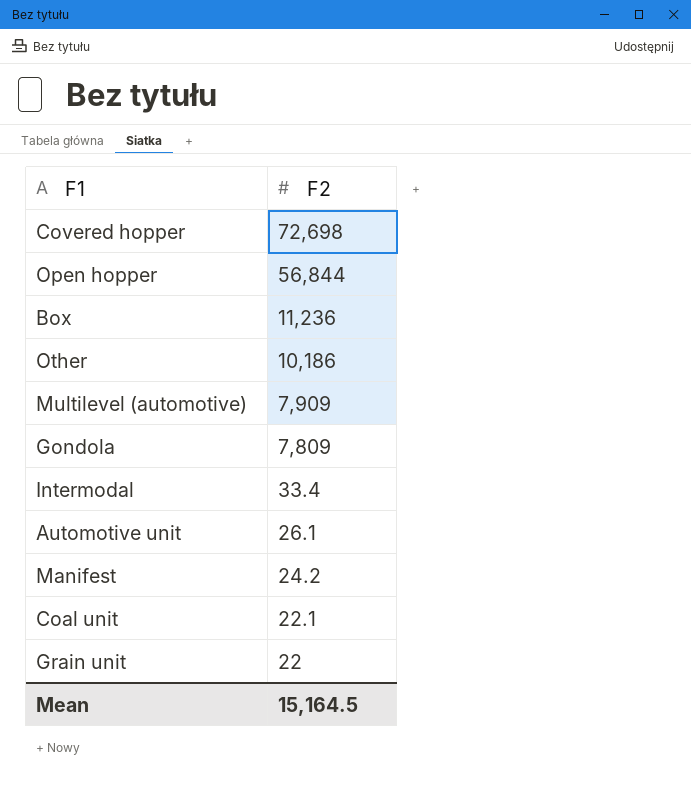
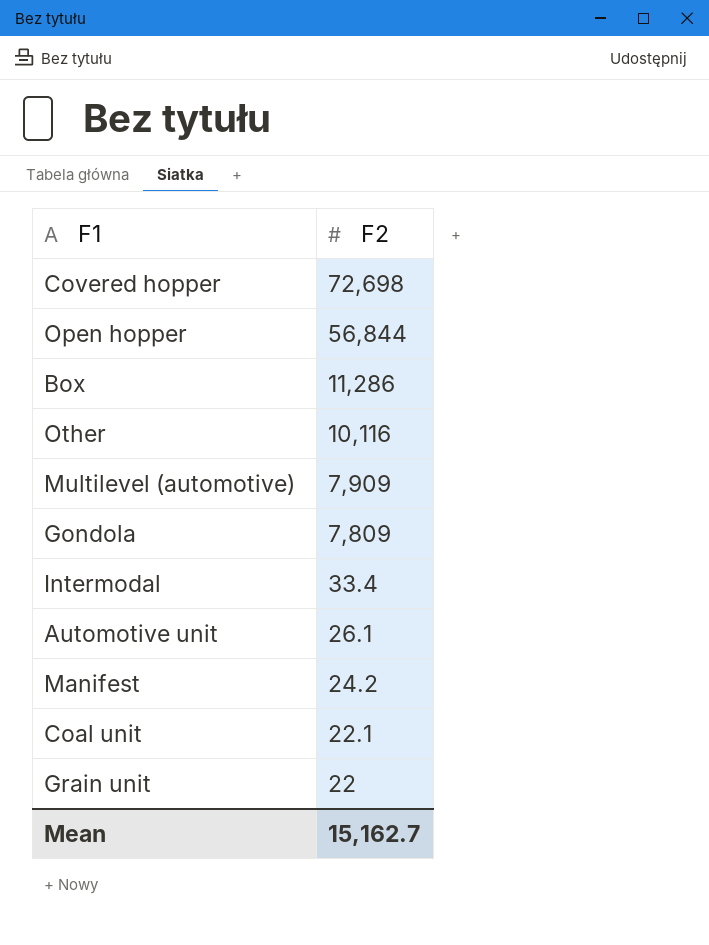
Box | F2: 11,236 -> 11,286
Other | F2: 10,186 -> 10,116
Mean | F2: 15,164.5 -> 15,162.7

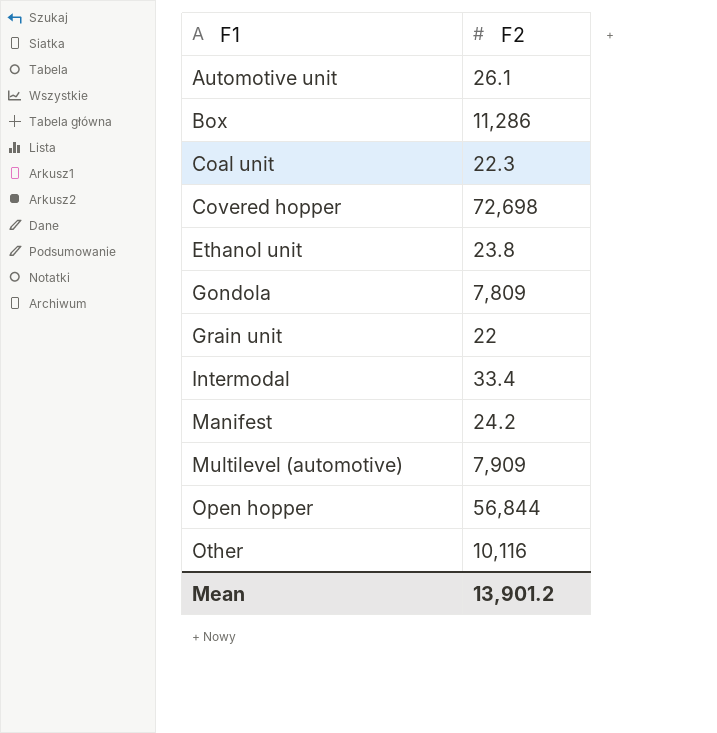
row order: F2 descending -> F1 ascending
Coal unit | F2: 22.1 -> 22.3
row Ethanol unit: none -> 23.8
Mean | F2: 15,162.7 -> 13,901.2

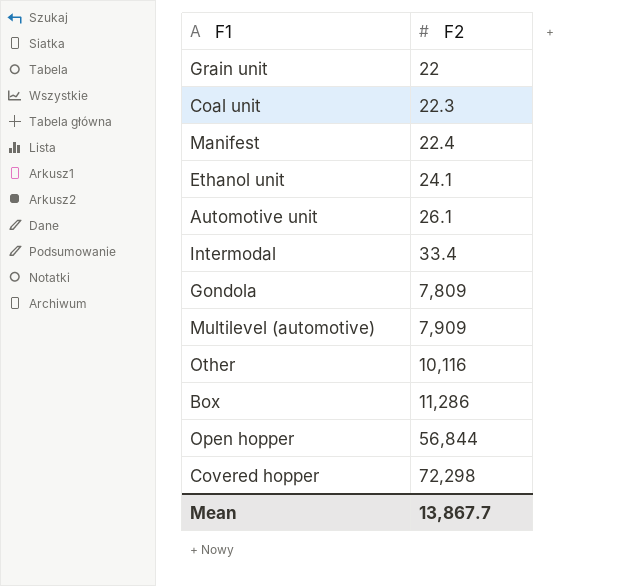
row order: F1 ascending -> F2 ascending
Manifest | F2: 24.2 -> 22.4
Ethanol unit | F2: 23.8 -> 24.1
Covered hopper | F2: 72,698 -> 72,298
Mean | F2: 13,901.2 -> 13,867.7

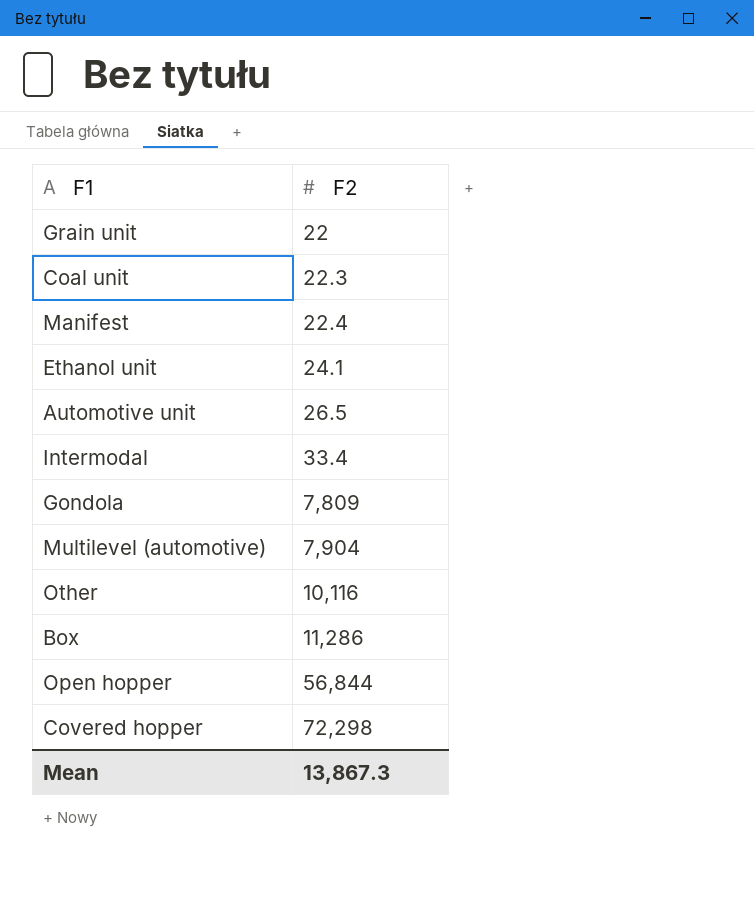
Automotive unit | F2: 26.1 -> 26.5
Multilevel (automotive) | F2: 7,909 -> 7,904
Mean | F2: 13,867.7 -> 13,867.3

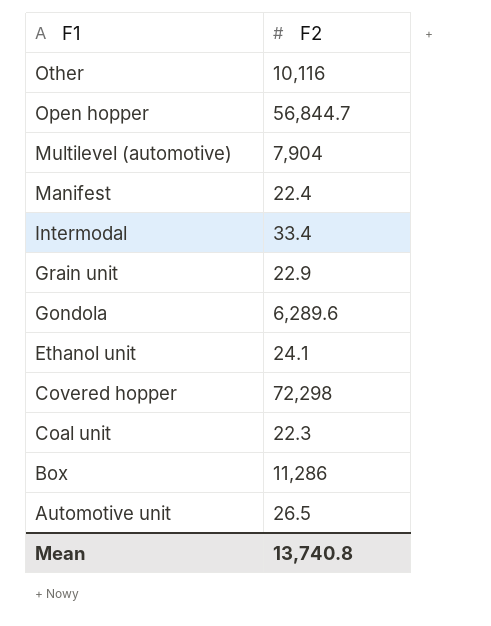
row order: F2 ascending -> F1 descending
Open hopper | F2: 56,844 -> 56,844.7
Grain unit | F2: 22 -> 22.9
Gondola | F2: 7,809 -> 6,289.6
Mean | F2: 13,867.3 -> 13,740.8

